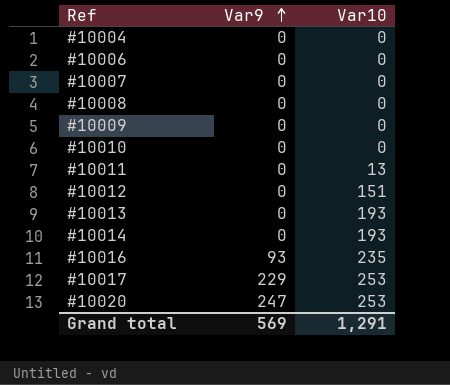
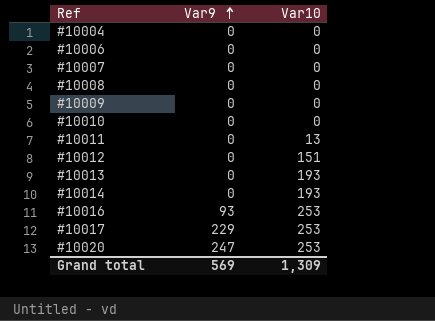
#10016 | Var10: 235 -> 253
Grand total | Var10: 1,291 -> 1,309

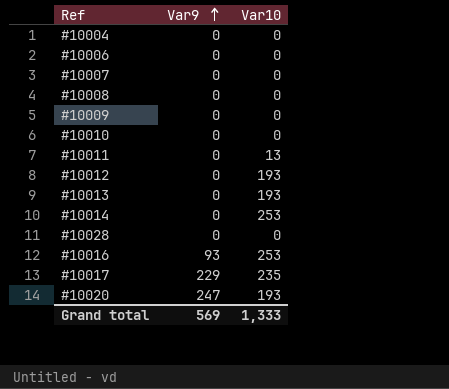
#10012 | Var10: 151 -> 193
#10014 | Var10: 193 -> 253
row #10028: none -> 0 | 0
#10017 | Var10: 253 -> 235
#10020 | Var10: 253 -> 193
Grand total | Var10: 1,309 -> 1,333

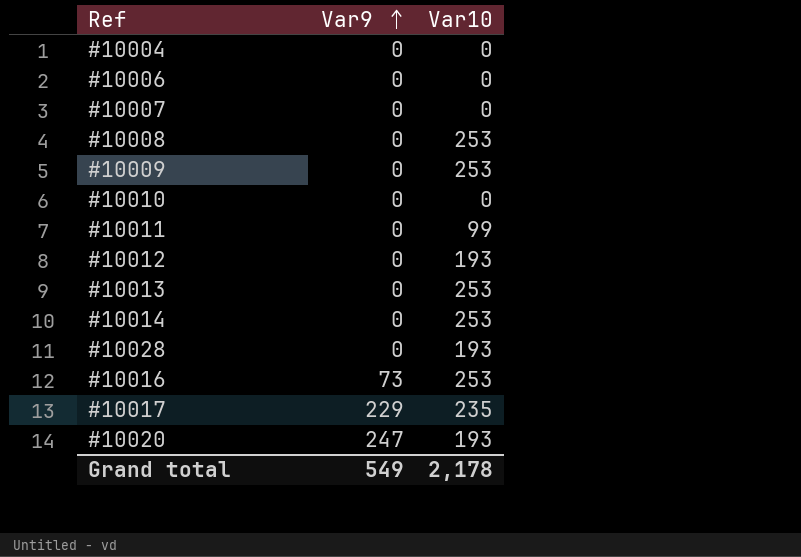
#10008 | Var10: 0 -> 253
#10009 | Var10: 0 -> 253
#10011 | Var10: 13 -> 99
#10013 | Var10: 193 -> 253
#10028 | Var10: 0 -> 193
#10016 | Var9: 93 -> 73
Grand total | Var9: 569 -> 549
Grand total | Var10: 1,333 -> 2,178

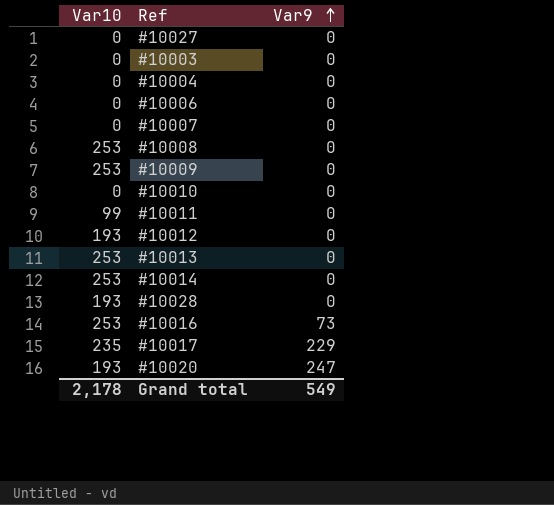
column Var10 | position: 3 -> 1
row #10027: none -> 0 | 0
row #10003: none -> 0 | 0

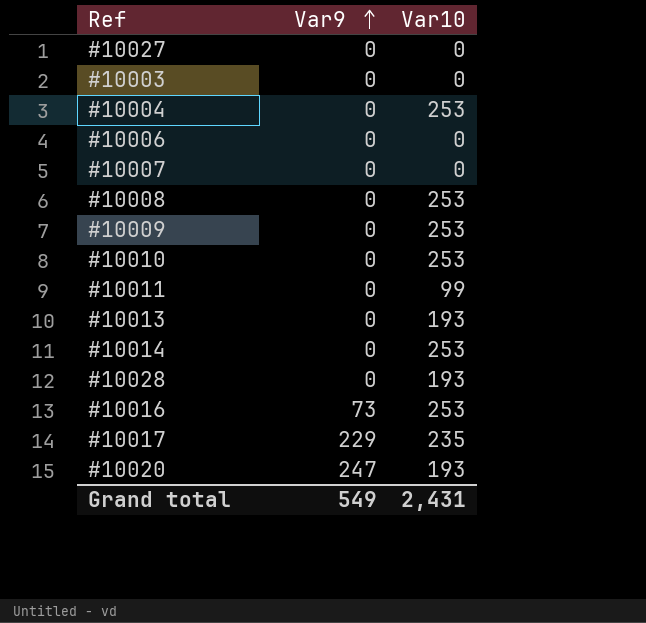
column Var10 | position: 1 -> 3
row #10012: 193 | 0 -> none
#10004 | Var10: 0 -> 253
#10010 | Var10: 0 -> 253
#10013 | Var10: 253 -> 193
Grand total | Var10: 2,178 -> 2,431

